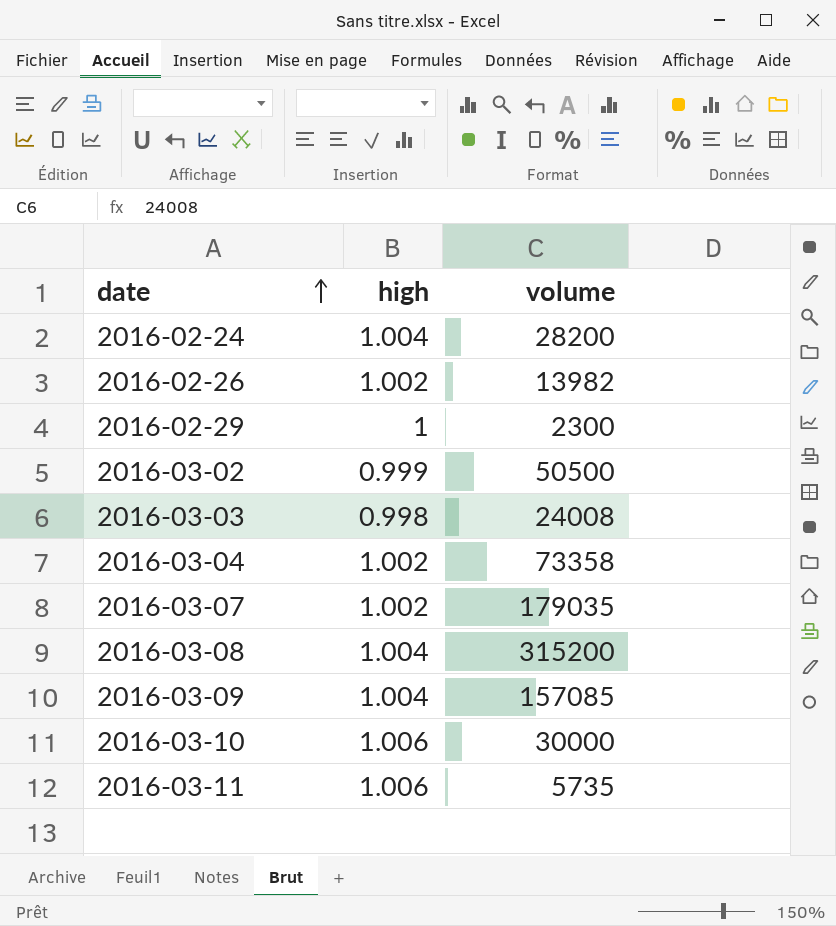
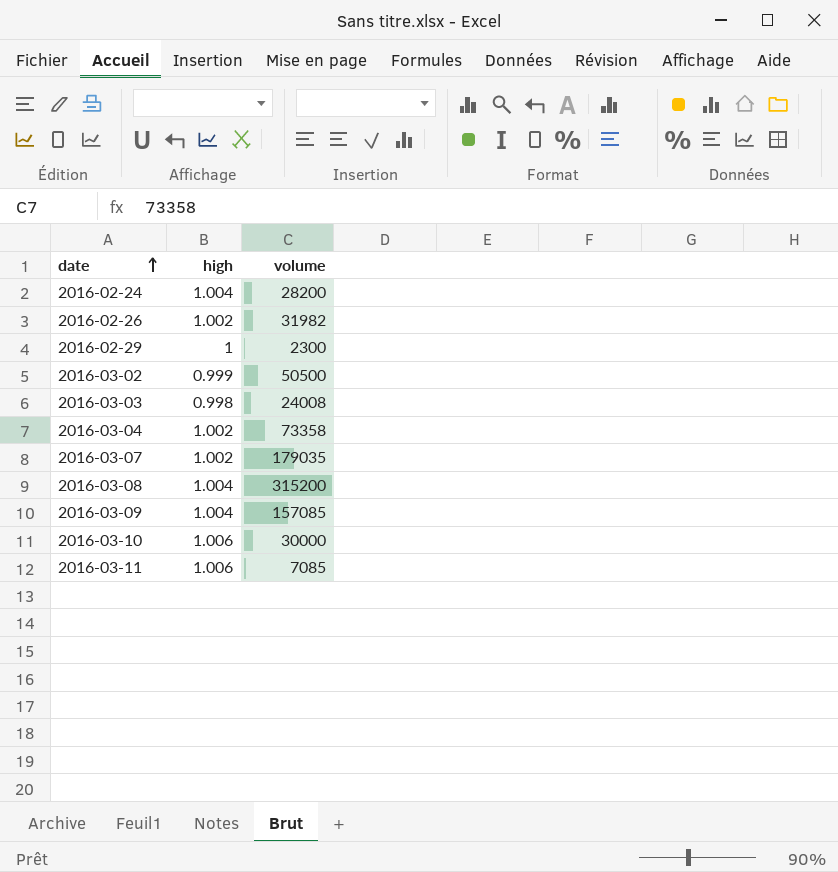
2016-02-26 | volume: 13982 -> 31982
2016-03-11 | volume: 5735 -> 7085

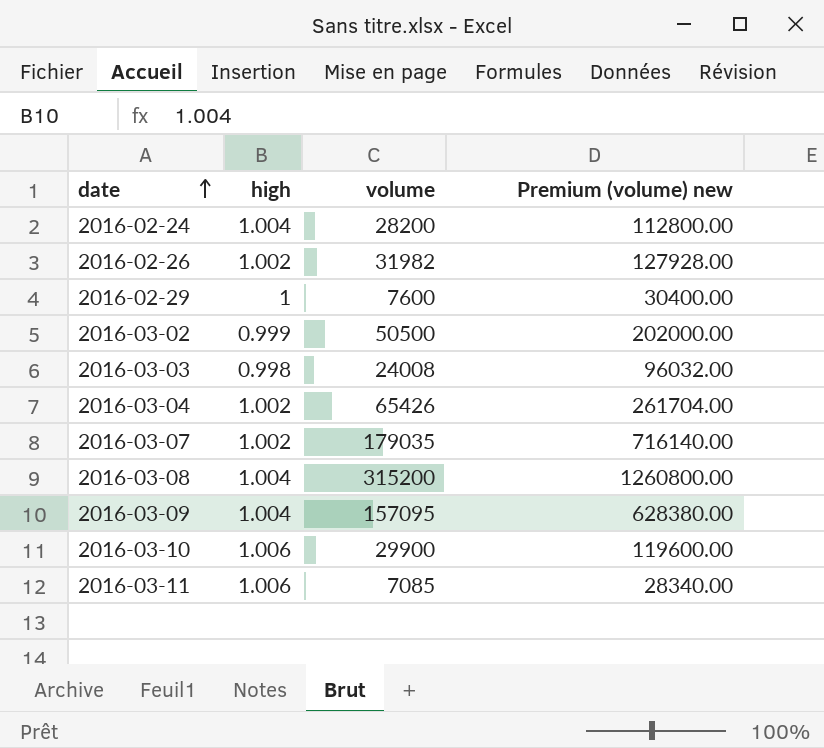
column Premium (volume) new | formula: none -> [volume] * 4
2016-02-29 | volume: 2300 -> 7600
2016-03-04 | volume: 73358 -> 65426
2016-03-09 | volume: 157085 -> 157095
2016-03-10 | volume: 30000 -> 29900

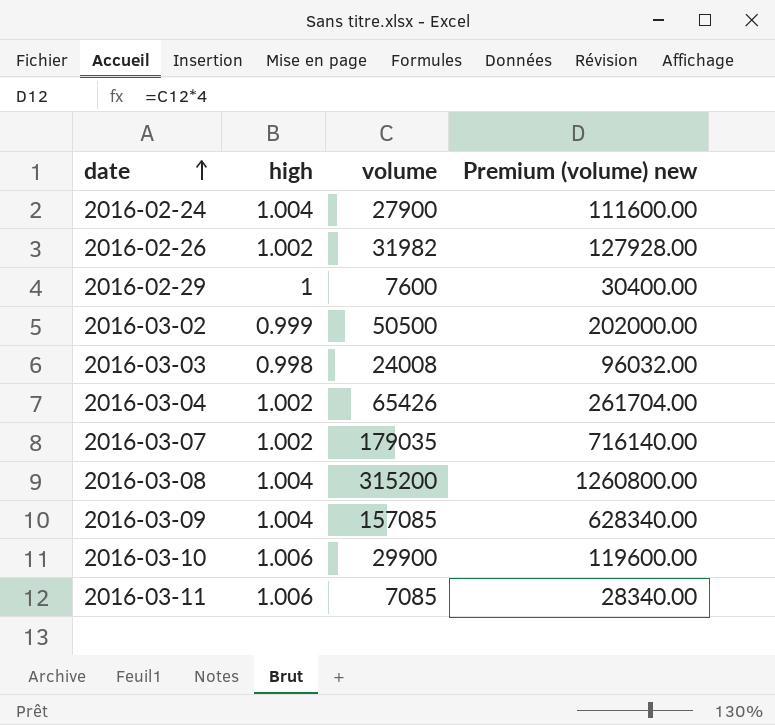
2016-02-24 | volume: 28200 -> 27900
2016-02-24 | Premium (volume) new: 112800.00 -> 111600.00
2016-03-09 | volume: 157095 -> 157085
2016-03-09 | Premium (volume) new: 628380.00 -> 628340.00

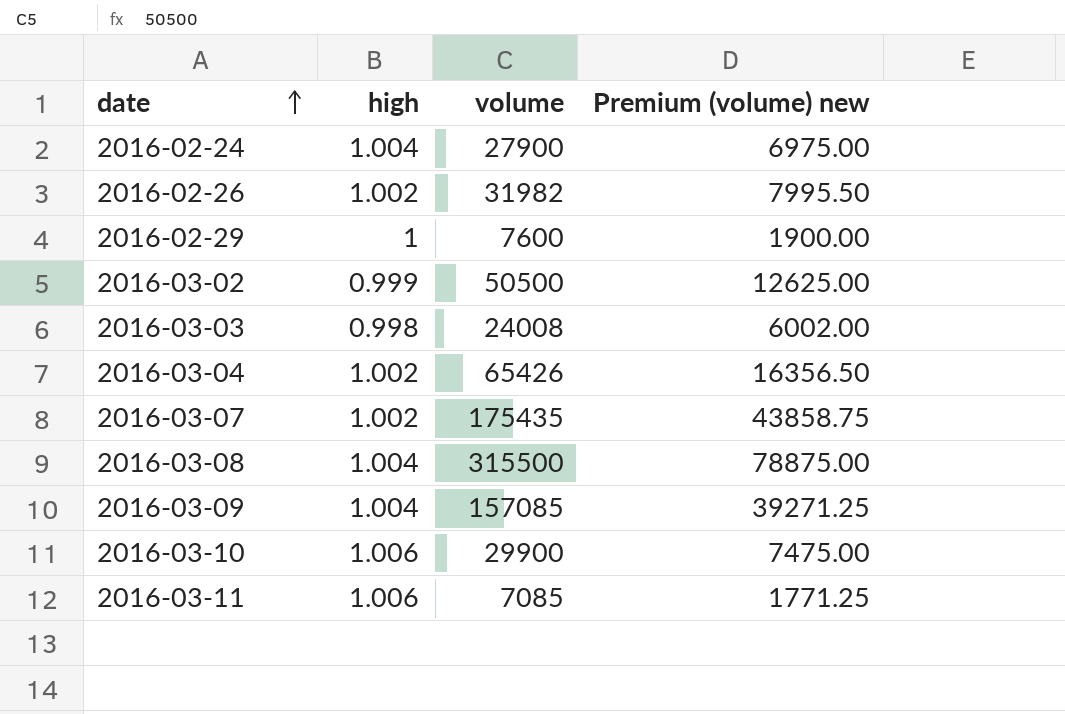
column Premium (volume) new | formula: [volume] * 4 -> [volume] * 0.25
2016-03-07 | volume: 179035 -> 175435
2016-03-08 | volume: 315200 -> 315500

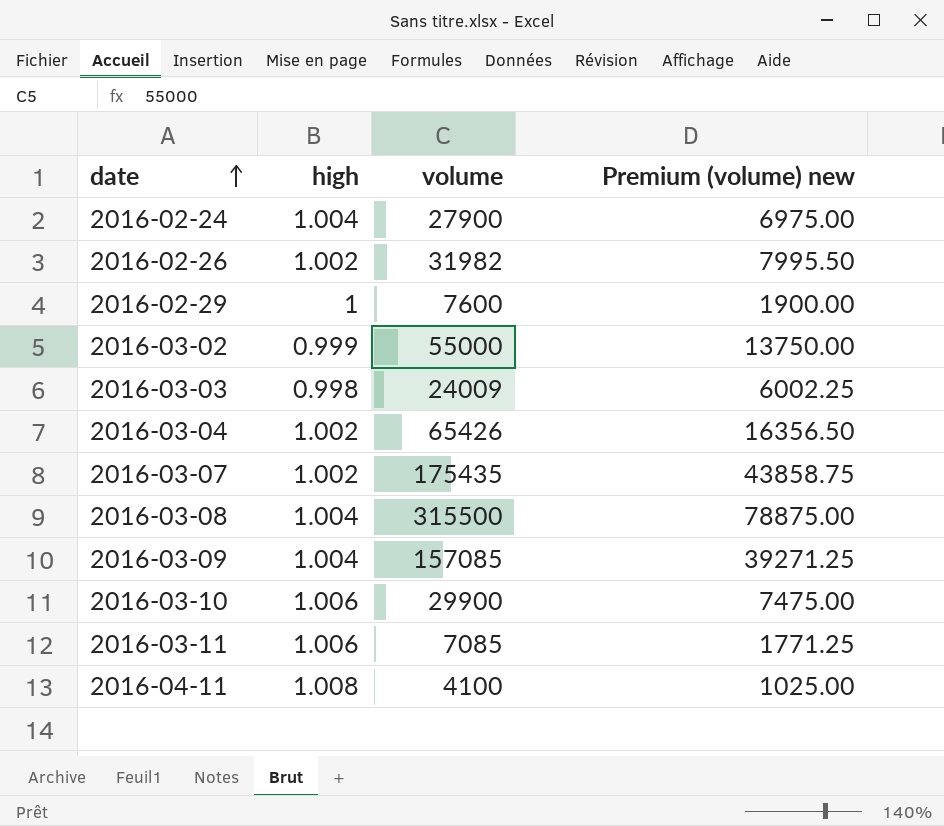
2016-03-02 | volume: 50500 -> 55000
2016-03-02 | Premium (volume) new: 12625.00 -> 13750.00
2016-03-03 | volume: 24008 -> 24009
2016-03-03 | Premium (volume) new: 6002.00 -> 6002.25
row 2016-04-11: none -> 1.008 | 4100 | 1025.00

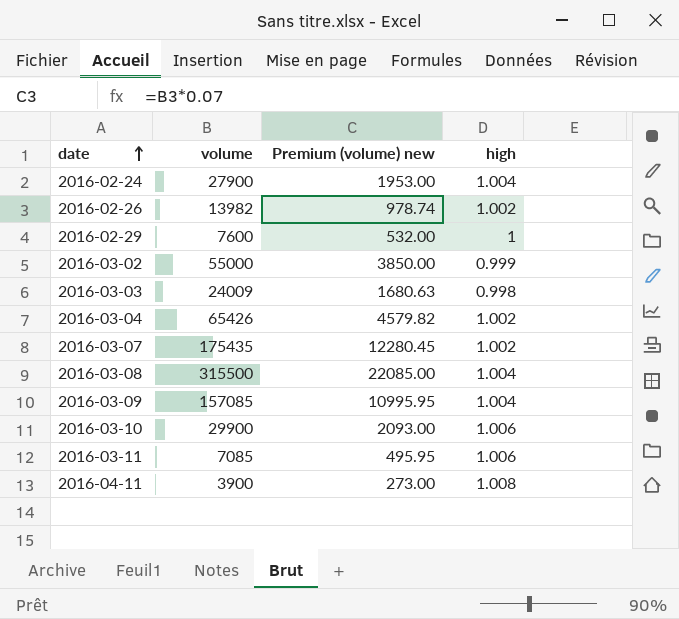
column Premium (volume) new | formula: [volume] * 0.25 -> [volume] * 0.07
column high | position: 2 -> 4
2016-02-26 | volume: 31982 -> 13982
2016-04-11 | volume: 4100 -> 3900

